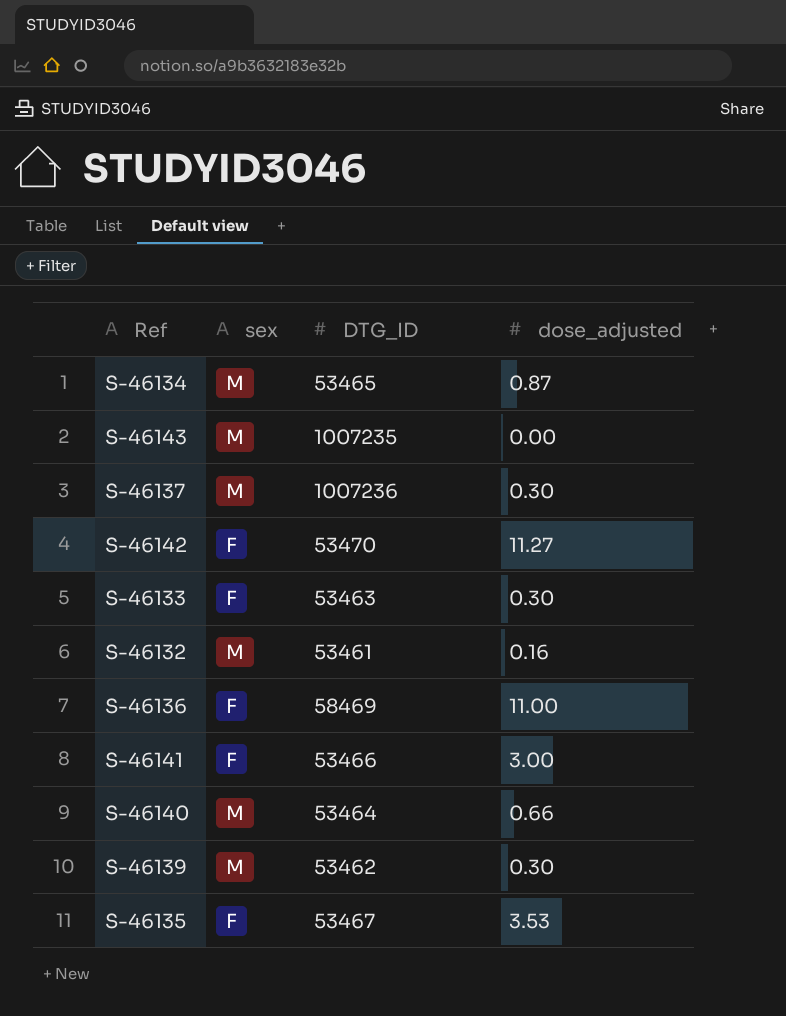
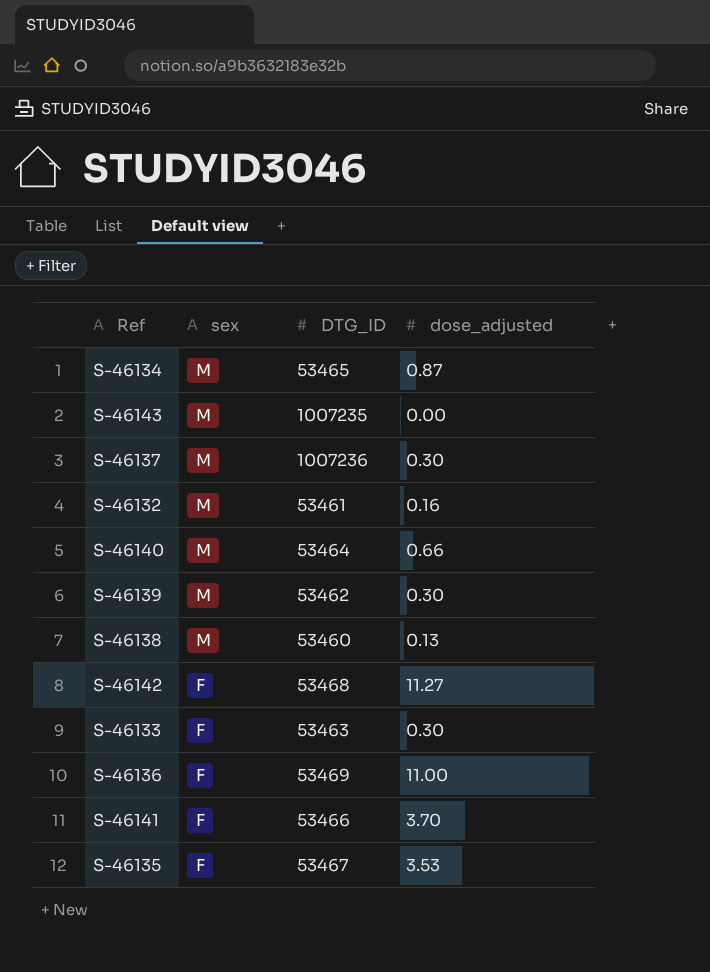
row order: none -> sex descending
row S-46138: none -> M | 53460 | 0.13
S-46142 | DTG_ID: 53470 -> 53468
S-46136 | DTG_ID: 58469 -> 53469
S-46141 | dose_adjusted: 3.00 -> 3.70

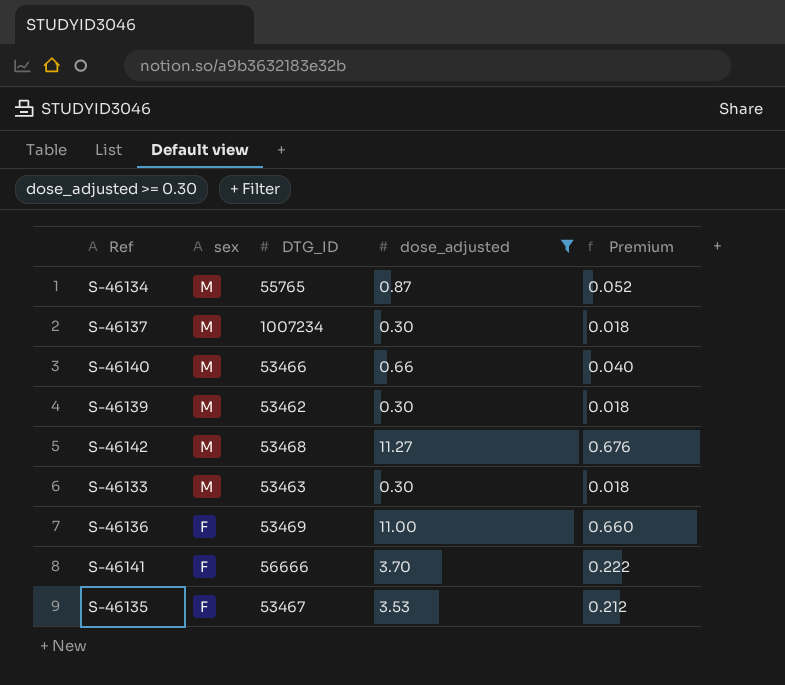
filter: none -> dose_adjusted >= 0.30
column Premium | formula: none -> [dose_adjusted] * 0.06
S-46134 | DTG_ID: 53465 -> 55765
S-46137 | DTG_ID: 1007236 -> 1007234
S-46140 | DTG_ID: 53464 -> 53466
S-46142 | sex: F -> M
S-46133 | sex: F -> M
S-46141 | DTG_ID: 53466 -> 56666

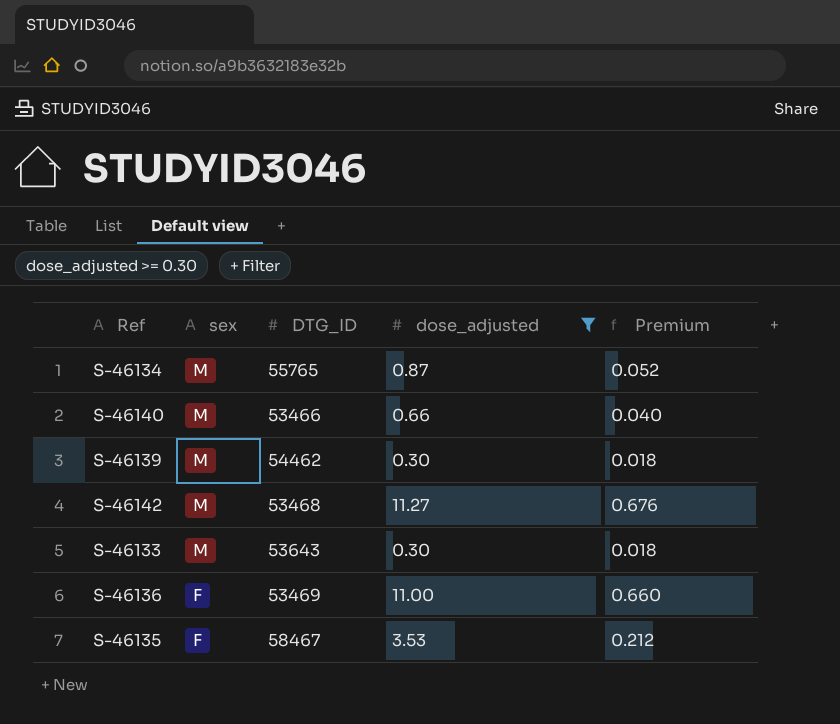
row S-46137: M | 1007234 | 0.30 | 0.018 -> none
row S-46141: F | 56666 | 3.70 | 0.222 -> none
S-46139 | DTG_ID: 53462 -> 54462
S-46133 | DTG_ID: 53463 -> 53643
S-46135 | DTG_ID: 53467 -> 58467

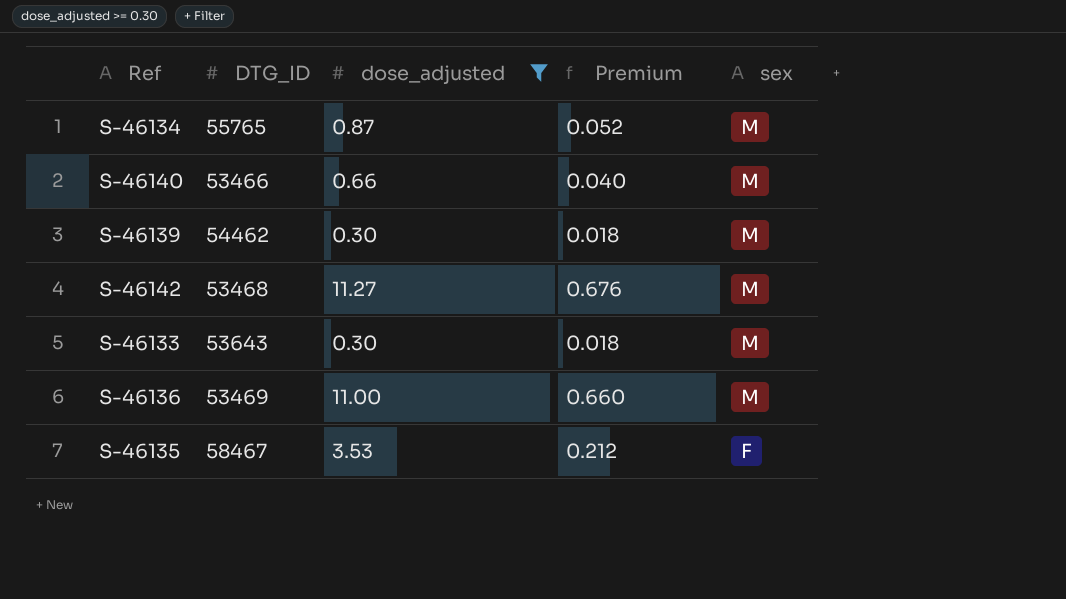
column sex | position: 2 -> 5
S-46136 | sex: F -> M

